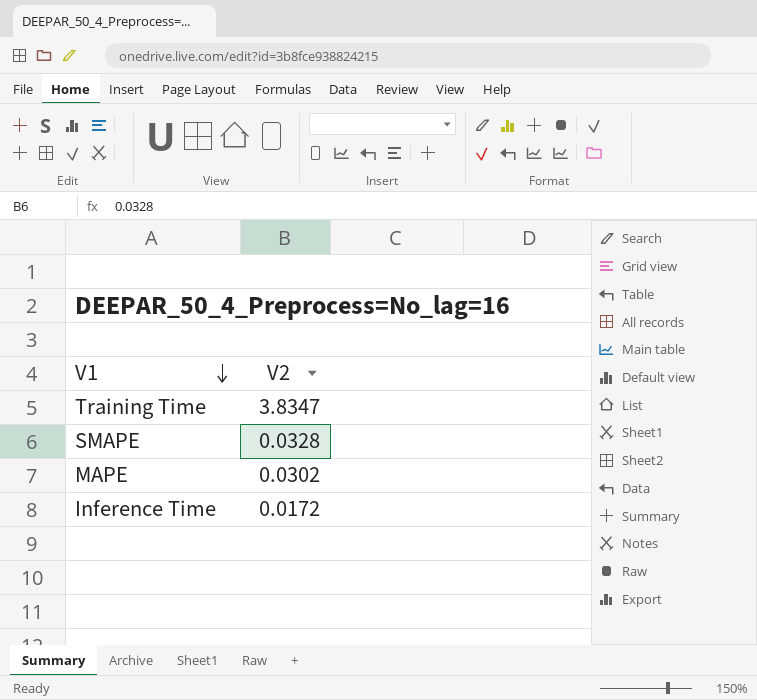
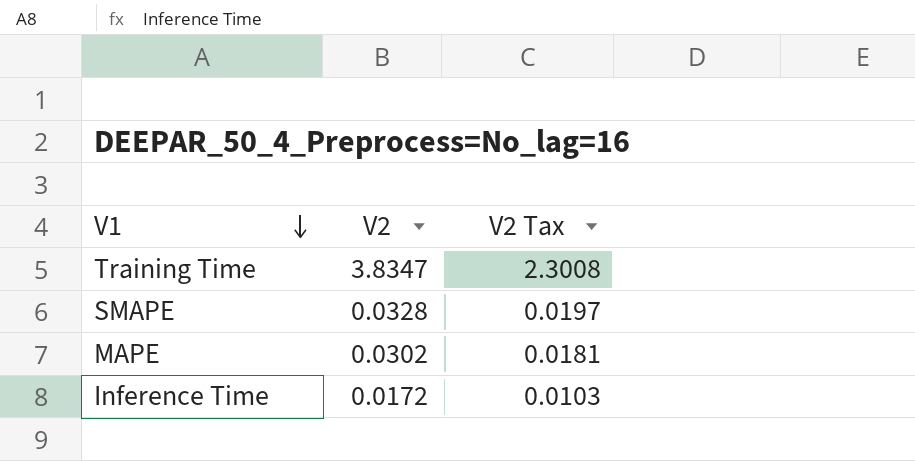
column V2 Tax | formula: none -> [V2] * 0.6

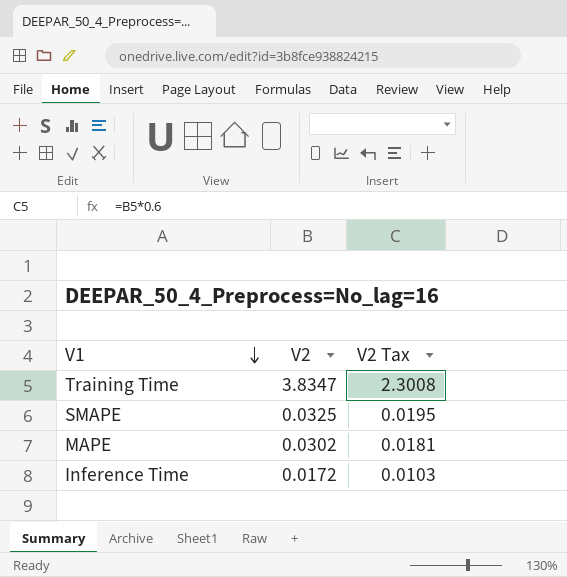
SMAPE | V2: 0.0328 -> 0.0325
SMAPE | V2 Tax: 0.0197 -> 0.0195

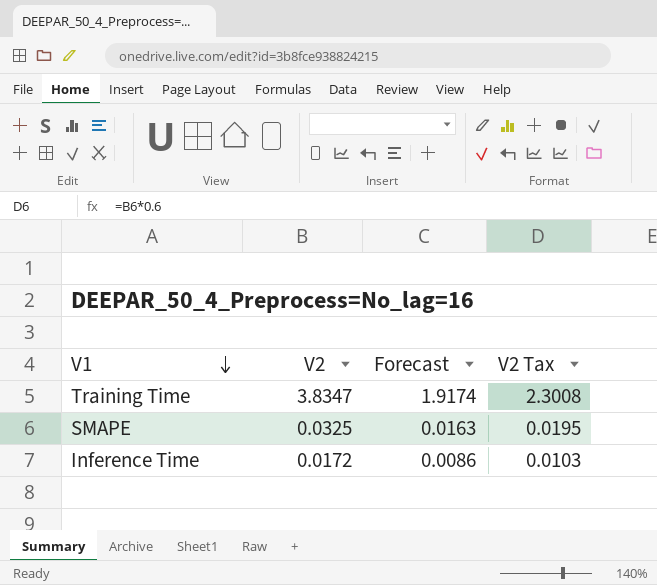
column Forecast | formula: none -> [V2] * 0.5
row MAPE: 0.0302 | 0.0181 -> none

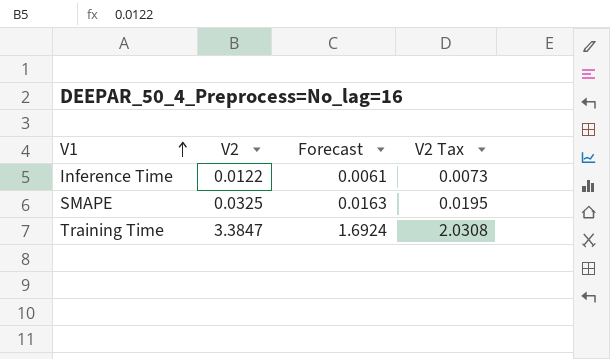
row order: V1 descending -> V1 ascending
Inference Time | V2: 0.0172 -> 0.0122
Inference Time | Forecast: 0.0086 -> 0.0061
Inference Time | V2 Tax: 0.0103 -> 0.0073
Training Time | V2: 3.8347 -> 3.3847
Training Time | Forecast: 1.9174 -> 1.6924
Training Time | V2 Tax: 2.3008 -> 2.0308

